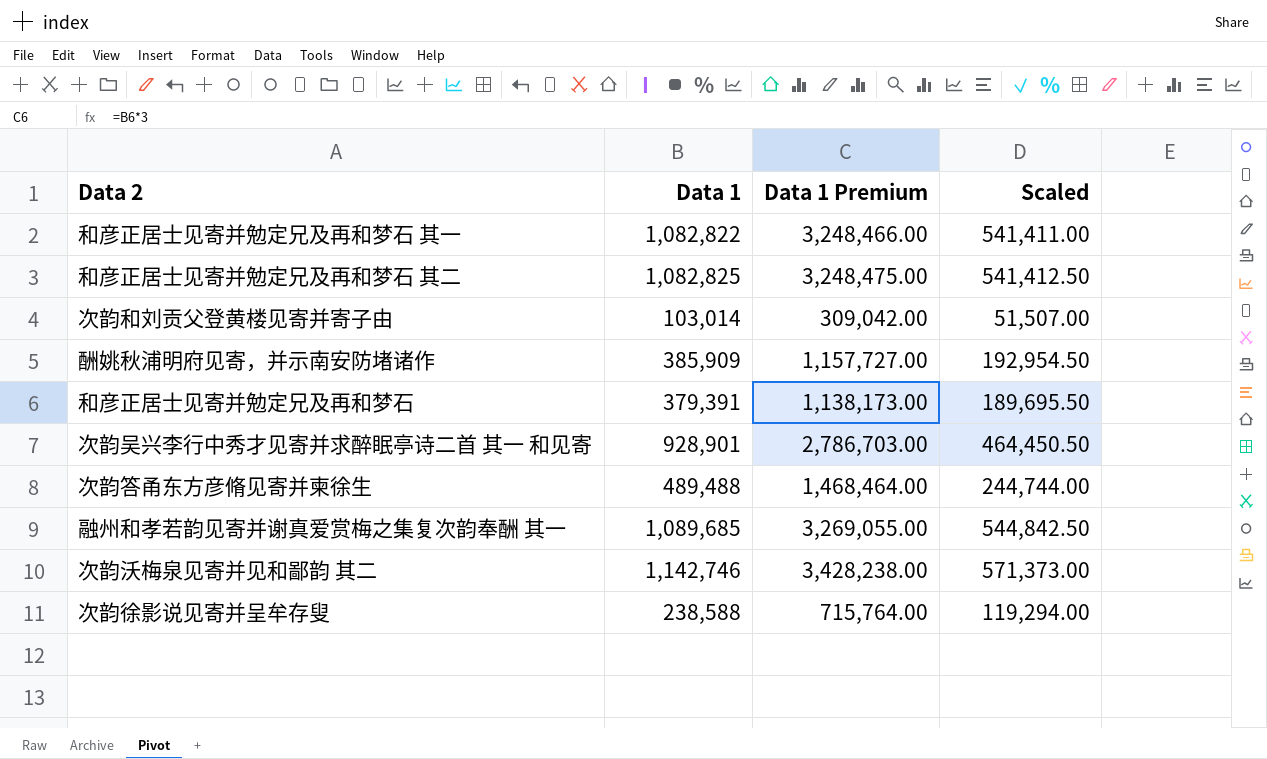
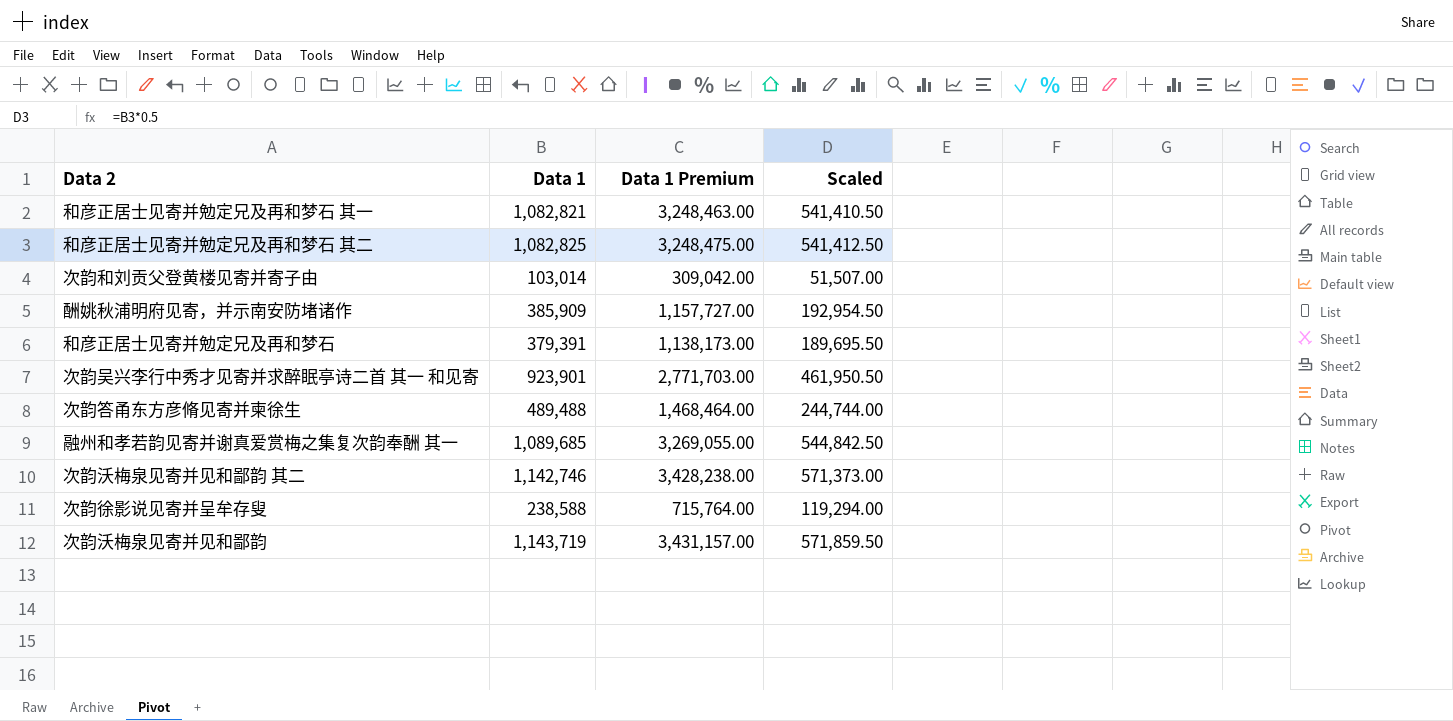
和彦正居士见寄并勉定兄及再和梦石 其一 | Data 1: 1,082,822 -> 1,082,821
和彦正居士见寄并勉定兄及再和梦石 其一 | Data 1 Premium: 3,248,466.00 -> 3,248,463.00
和彦正居士见寄并勉定兄及再和梦石 其一 | Scaled: 541,411.00 -> 541,410.50
次韵吴兴李行中秀才见寄并求醉眠亭诗二首 其一 和见寄 | Data 1: 928,901 -> 923,901
次韵吴兴李行中秀才见寄并求醉眠亭诗二首 其一 和见寄 | Data 1 Premium: 2,786,703.00 -> 2,771,703.00
次韵吴兴李行中秀才见寄并求醉眠亭诗二首 其一 和见寄 | Scaled: 464,450.50 -> 461,950.50
row 次韵沃梅泉见寄并见和鄙韵: none -> 1,143,719 | 3,431,157.00 | 571,859.50

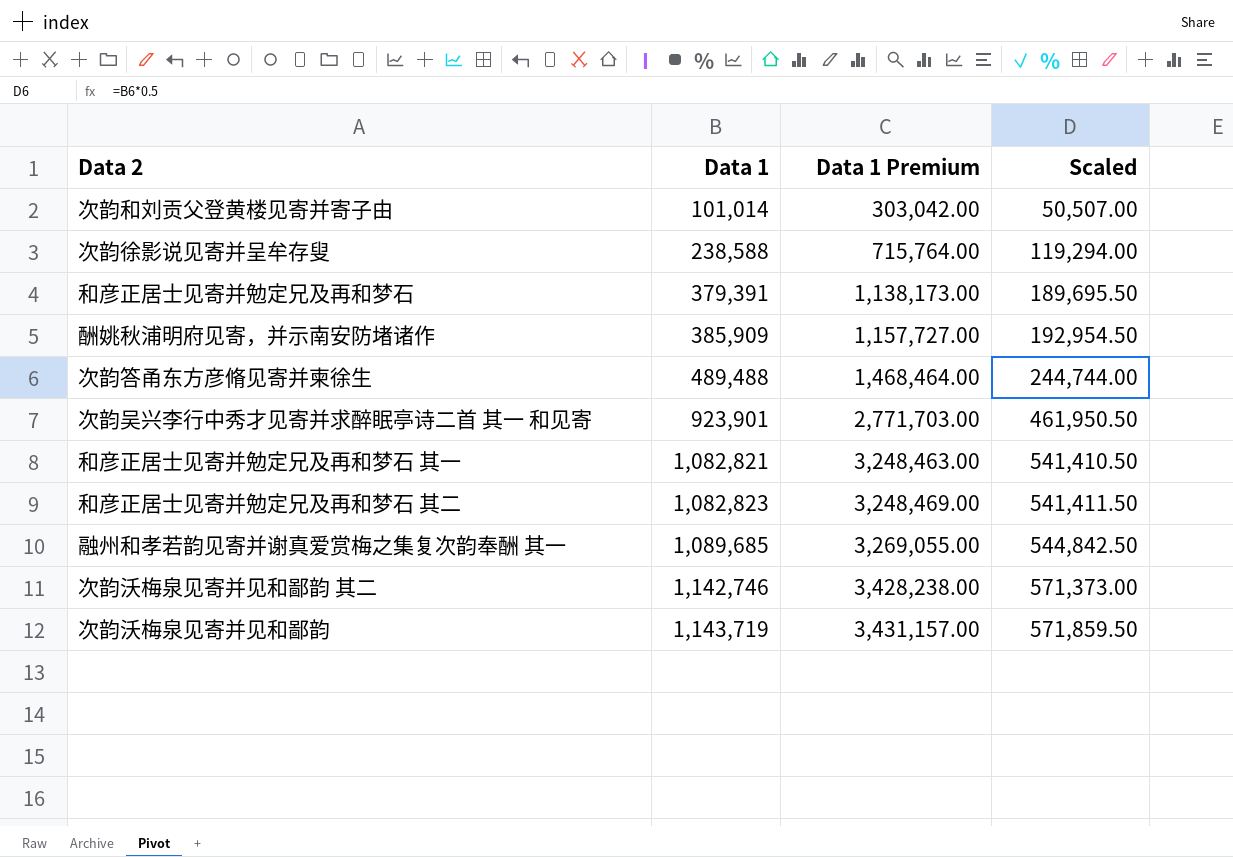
row order: none -> Data 1 ascending
次韵和刘贡父登黄楼见寄并寄子由 | Data 1: 103,014 -> 101,014
次韵和刘贡父登黄楼见寄并寄子由 | Data 1 Premium: 309,042.00 -> 303,042.00
次韵和刘贡父登黄楼见寄并寄子由 | Scaled: 51,507.00 -> 50,507.00
和彦正居士见寄并勉定兄及再和梦石 其二 | Data 1: 1,082,825 -> 1,082,823
和彦正居士见寄并勉定兄及再和梦石 其二 | Data 1 Premium: 3,248,475.00 -> 3,248,469.00
和彦正居士见寄并勉定兄及再和梦石 其二 | Scaled: 541,412.50 -> 541,411.50

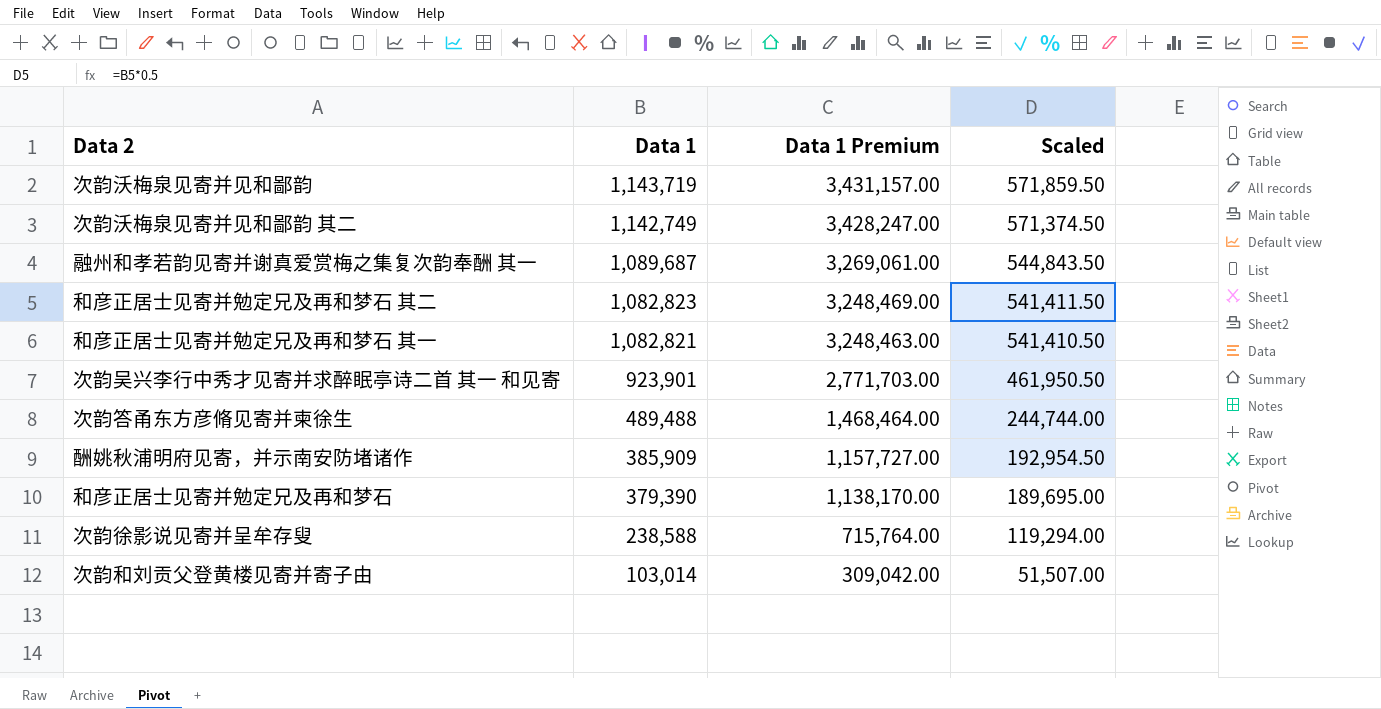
row order: Data 1 ascending -> Data 1 descending
次韵沃梅泉见寄并见和鄙韵 其二 | Data 1: 1,142,746 -> 1,142,749
次韵沃梅泉见寄并见和鄙韵 其二 | Data 1 Premium: 3,428,238.00 -> 3,428,247.00
次韵沃梅泉见寄并见和鄙韵 其二 | Scaled: 571,373.00 -> 571,374.50
融州和孝若韵见寄并谢真爱赏梅之集复次韵奉酬 其一 | Data 1: 1,089,685 -> 1,089,687
融州和孝若韵见寄并谢真爱赏梅之集复次韵奉酬 其一 | Data 1 Premium: 3,269,055.00 -> 3,269,061.00
融州和孝若韵见寄并谢真爱赏梅之集复次韵奉酬 其一 | Scaled: 544,842.50 -> 544,843.50
和彦正居士见寄并勉定兄及再和梦石 | Data 1: 379,391 -> 379,390
和彦正居士见寄并勉定兄及再和梦石 | Data 1 Premium: 1,138,173.00 -> 1,138,170.00
和彦正居士见寄并勉定兄及再和梦石 | Scaled: 189,695.50 -> 189,695.00
次韵和刘贡父登黄楼见寄并寄子由 | Data 1: 101,014 -> 103,014
次韵和刘贡父登黄楼见寄并寄子由 | Data 1 Premium: 303,042.00 -> 309,042.00
次韵和刘贡父登黄楼见寄并寄子由 | Scaled: 50,507.00 -> 51,507.00

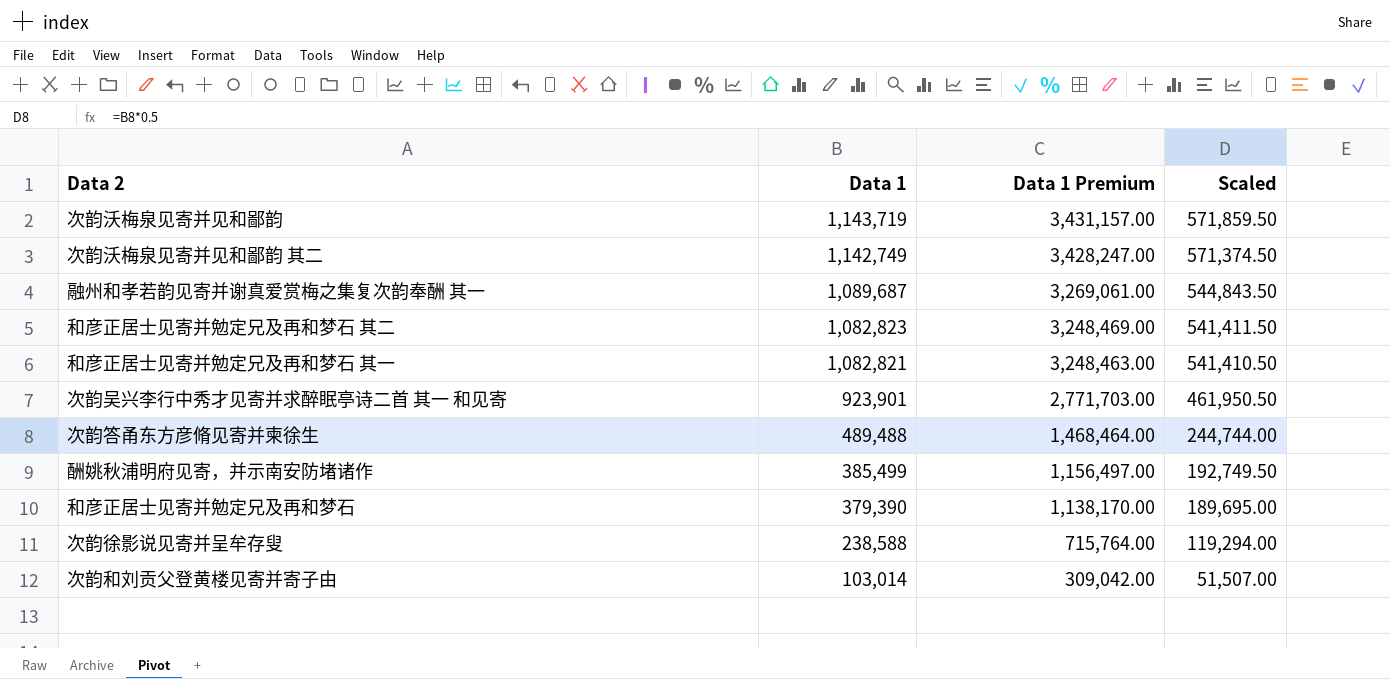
酬姚秋浦明府见寄，并示南安防堵诸作 | Data 1: 385,909 -> 385,499
酬姚秋浦明府见寄，并示南安防堵诸作 | Data 1 Premium: 1,157,727.00 -> 1,156,497.00
酬姚秋浦明府见寄，并示南安防堵诸作 | Scaled: 192,954.50 -> 192,749.50

